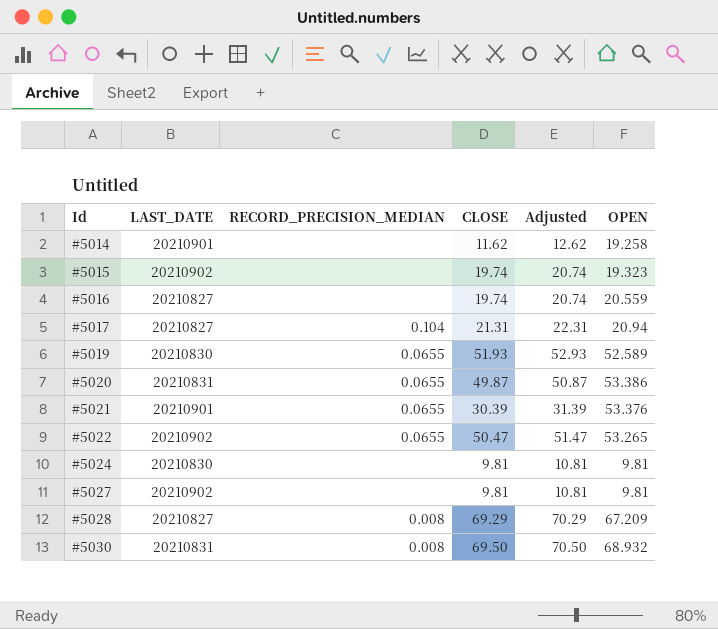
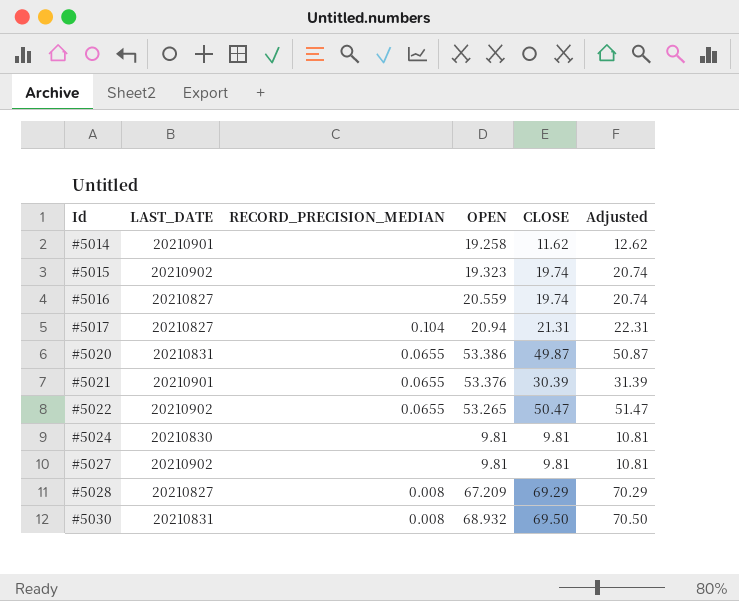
column OPEN | position: 6 -> 4
row #5019: 20210830 | 0.0655 | 51.93 | 52.93 | 52.589 -> none

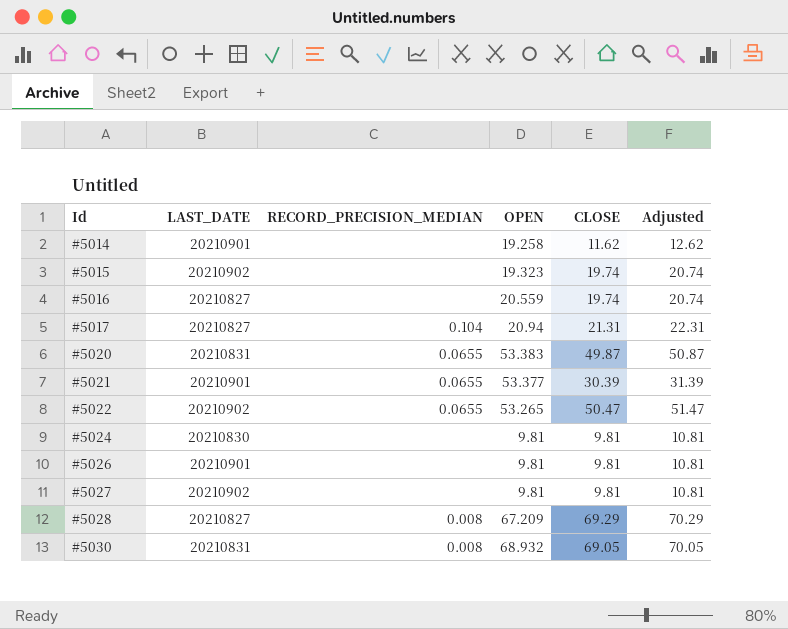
#5020 | OPEN: 53.386 -> 53.383
#5021 | OPEN: 53.376 -> 53.377
row #5026: none -> 20210901 | none | 9.81 | 9.81 | 10.81
#5030 | CLOSE: 69.50 -> 69.05
#5030 | Adjusted: 70.50 -> 70.05

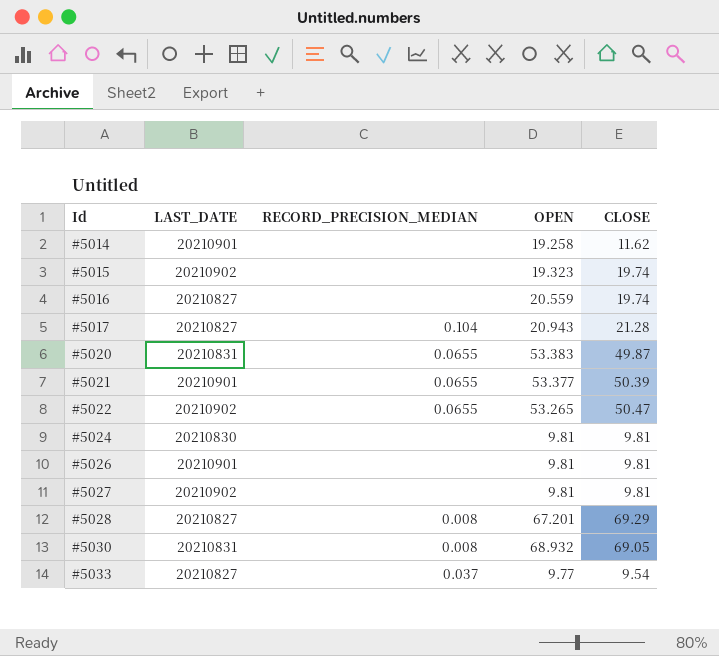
column Adjusted | formula: [CLOSE] + 1 -> none
#5017 | OPEN: 20.94 -> 20.943
#5017 | CLOSE: 21.31 -> 21.28
#5021 | CLOSE: 30.39 -> 50.39
#5028 | OPEN: 67.209 -> 67.201
row #5033: none -> 20210827 | 0.037 | 9.77 | 9.54

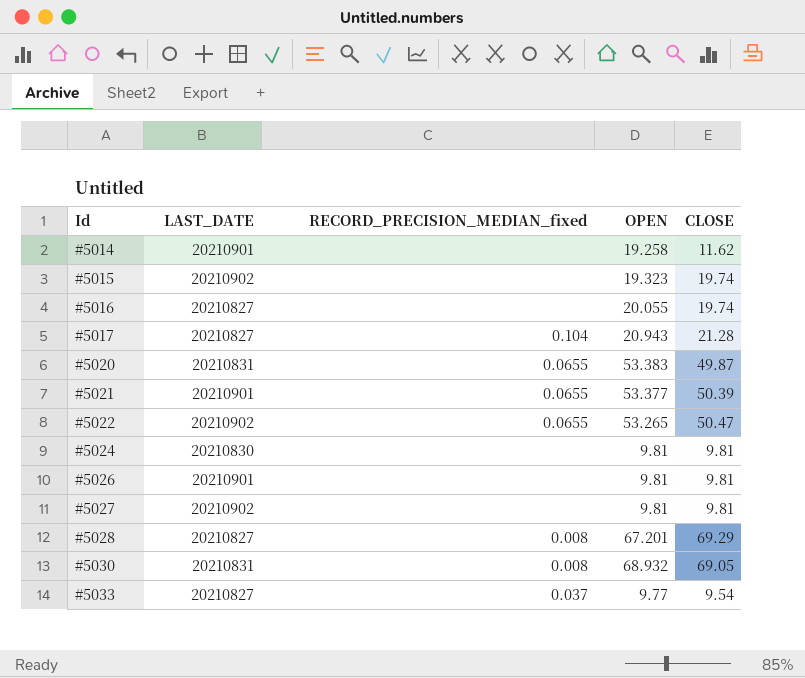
column name: RECORD_PRECISION_MEDIAN -> RECORD_PRECISION_MEDIAN_fixed
#5016 | OPEN: 20.559 -> 20.055

